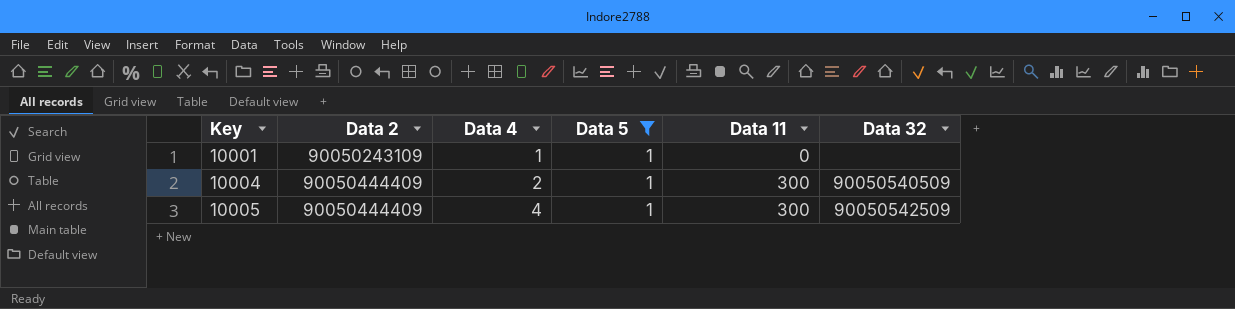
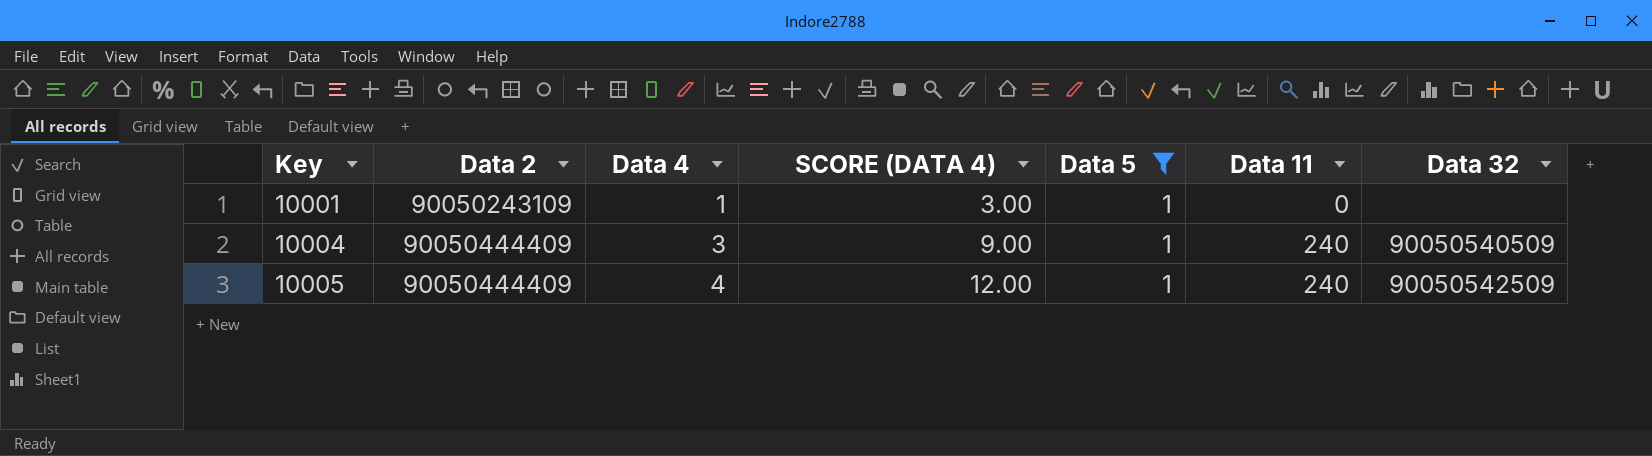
column SCORE (DATA 4) | formula: none -> [Data 4] * 3
10004 | Data 4: 2 -> 3
10004 | Data 11: 300 -> 240
10005 | Data 11: 300 -> 240

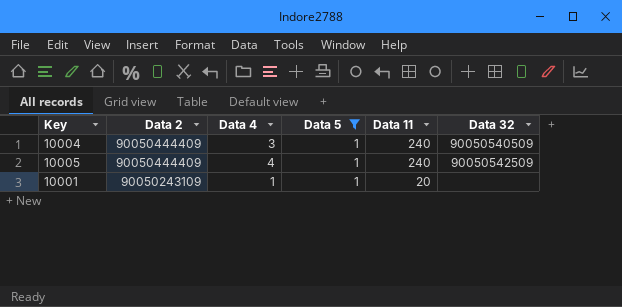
row order: Key ascending -> Data 2 descending
column SCORE (DATA 4) | formula: [Data 4] * 3 -> none
10001 | Data 11: 0 -> 20

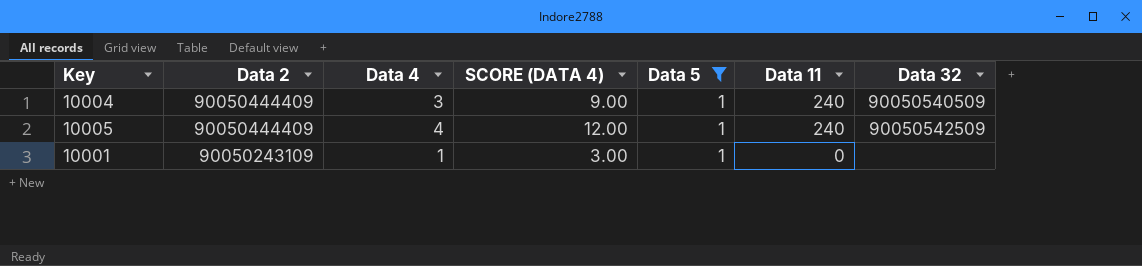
column SCORE (DATA 4) | formula: none -> [Data 4] * 3
10001 | Data 11: 20 -> 0

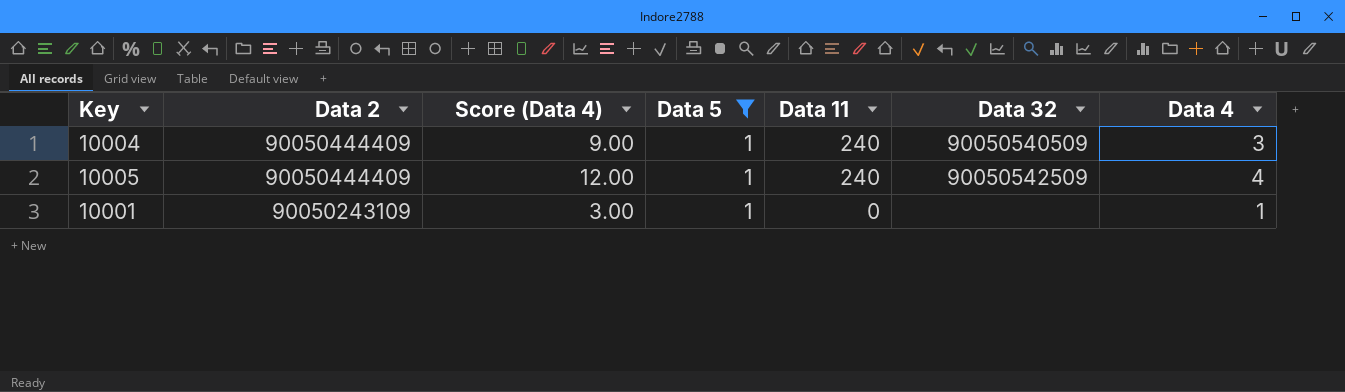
column name: SCORE (DATA 4) -> Score (Data 4)
column Data 4 | position: 3 -> 7

